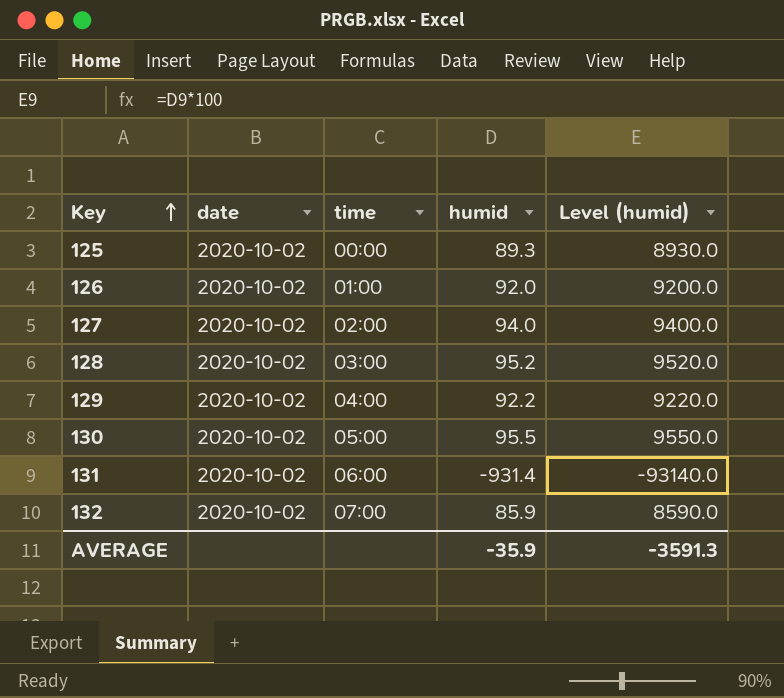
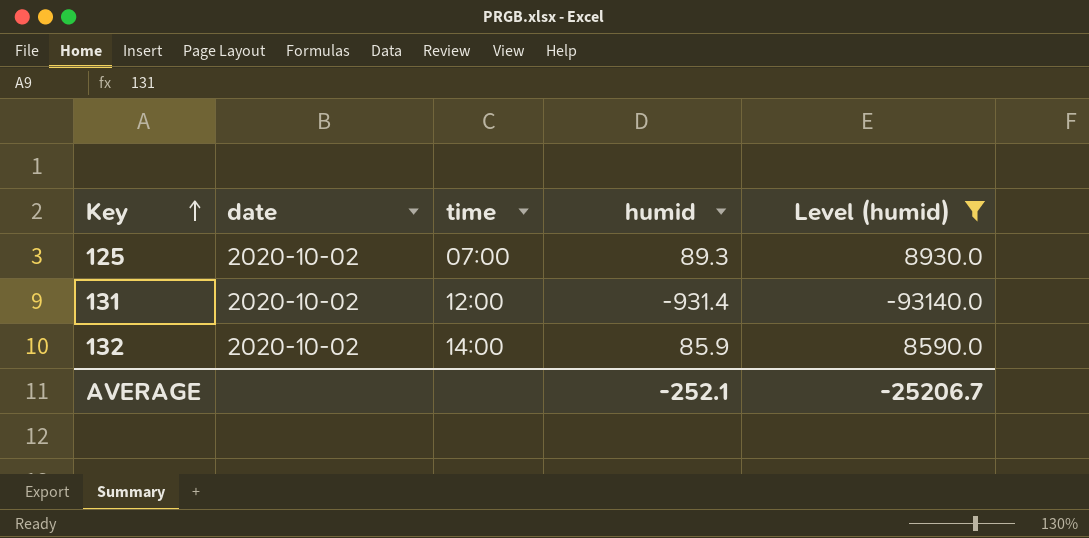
filter: none -> Level (humid) <= 8930.0
125 | time: 00:00 -> 07:00
131 | time: 06:00 -> 12:00
132 | time: 07:00 -> 14:00
AVERAGE | humid: -35.9 -> -252.1
AVERAGE | Level (humid): -3591.3 -> -25206.7

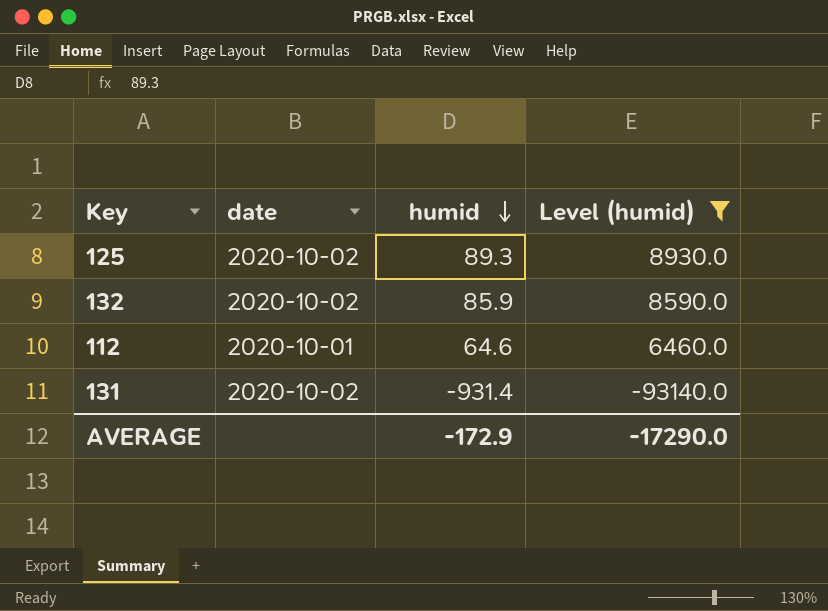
row order: Key ascending -> humid descending
column time | position: 3 -> none
row 112: none -> 2020-10-01 | 64.6 | 6460.0
AVERAGE | humid: -252.1 -> -172.9
AVERAGE | Level (humid): -25206.7 -> -17290.0

